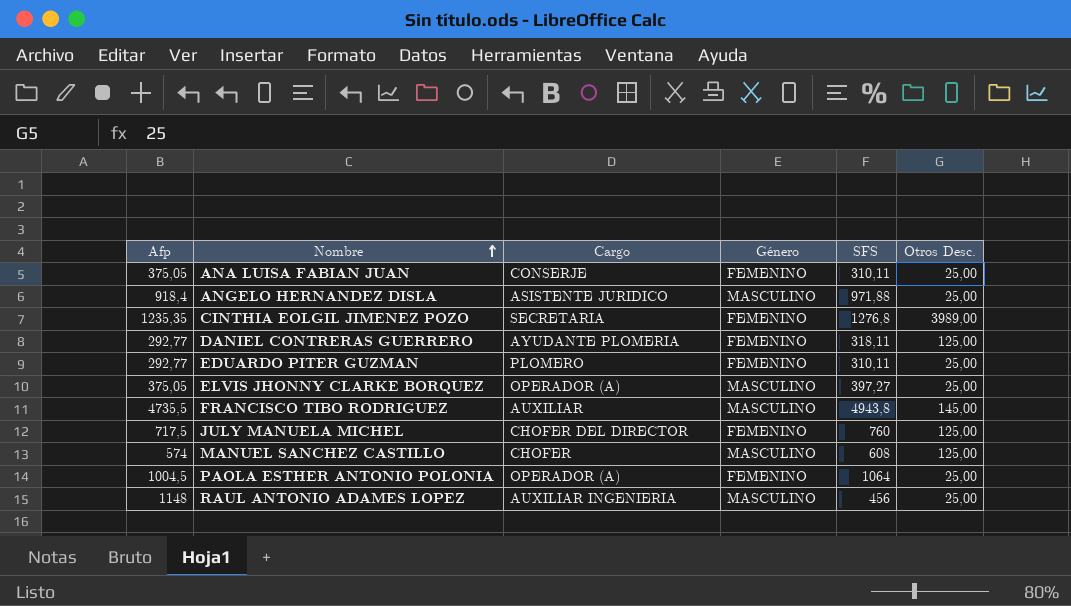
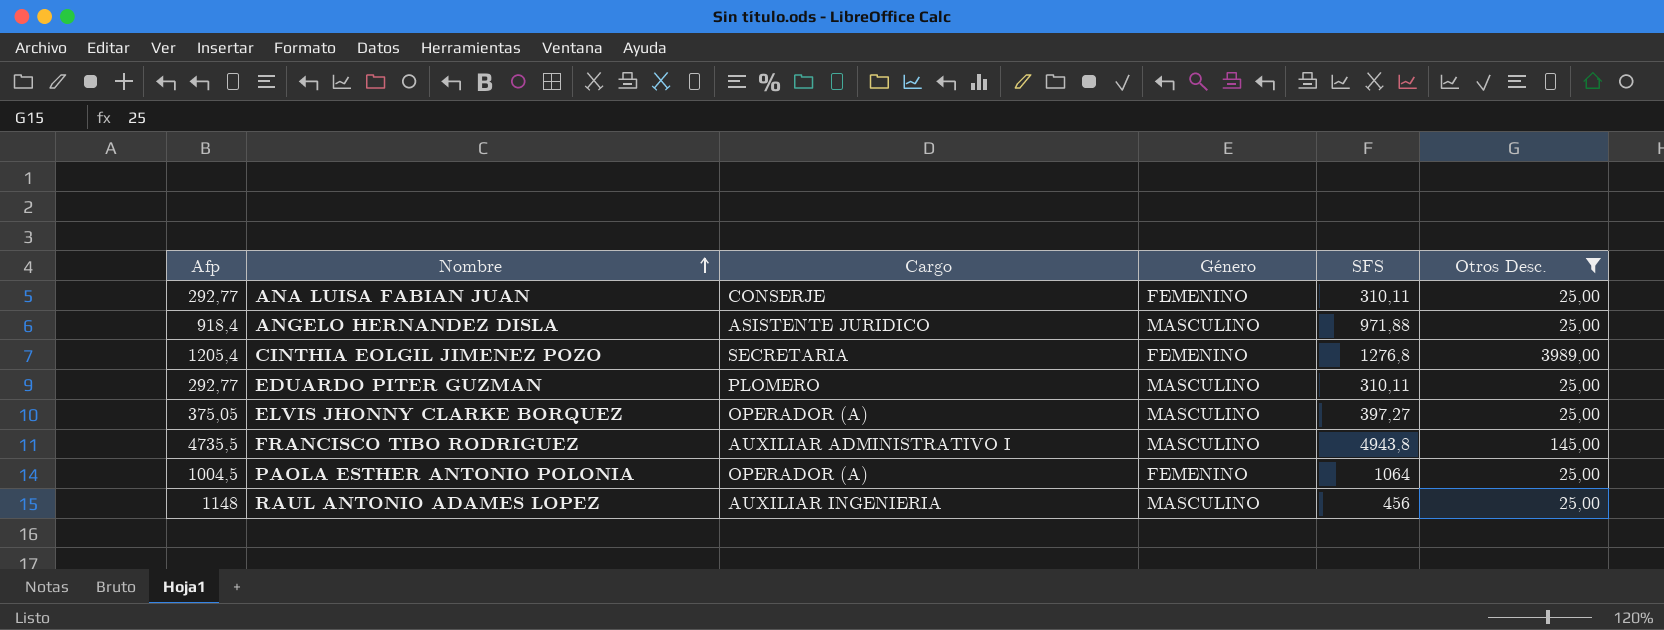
filter: none -> Otros Desc. != 125,00
ANA LUISA FABIAN JUAN | Afp: 375,05 -> 292,77
CINTHIA EOLGIL JIMENEZ POZO | Afp: 1235,35 -> 1205,4
EDUARDO PITER GUZMAN | Género: FEMENINO -> MASCULINO
FRANCISCO TIBO RODRIGUEZ | Cargo: AUXILIAR -> AUXILIAR ADMINISTRATIVO I

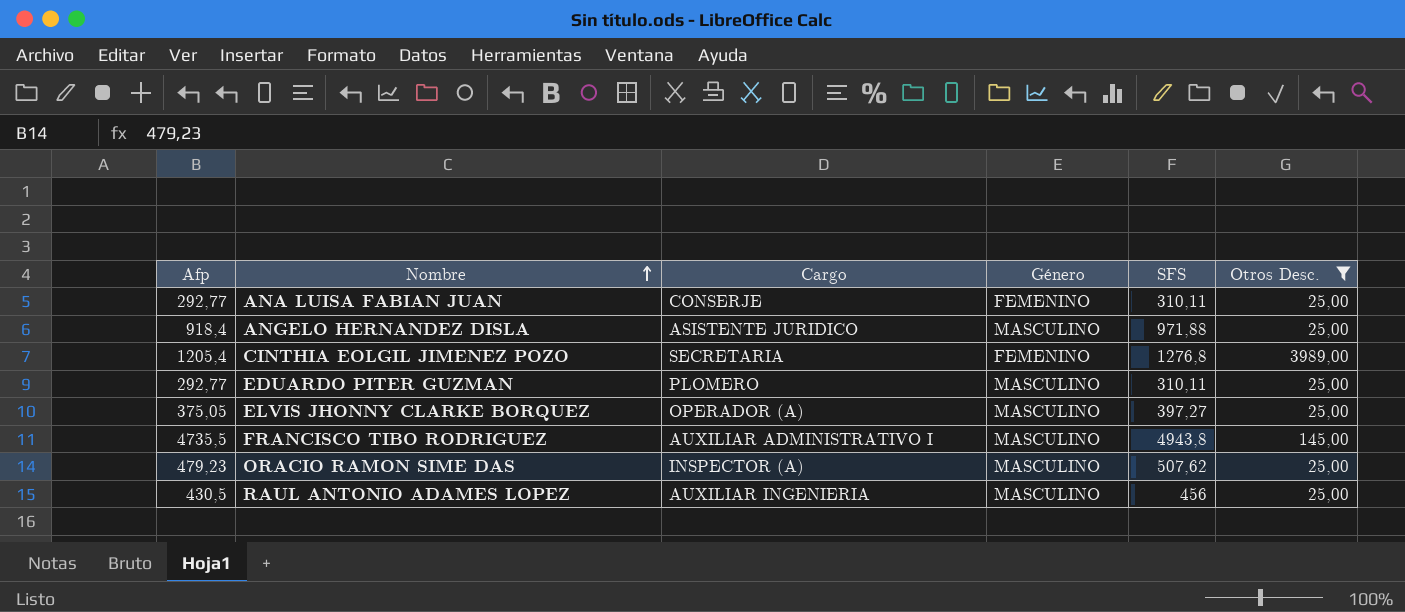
row PAOLA ESTHER ANTONIO POLONIA: 1004,5 | OPERADOR (A) | FEMENINO | 1064 | 25,00 -> none
row ORACIO RAMON SIME DAS: none -> 479,23 | INSPECTOR (A) | MASCULINO | 507,62 | 25,00
RAUL ANTONIO ADAMES LOPEZ | Afp: 1148 -> 430,5

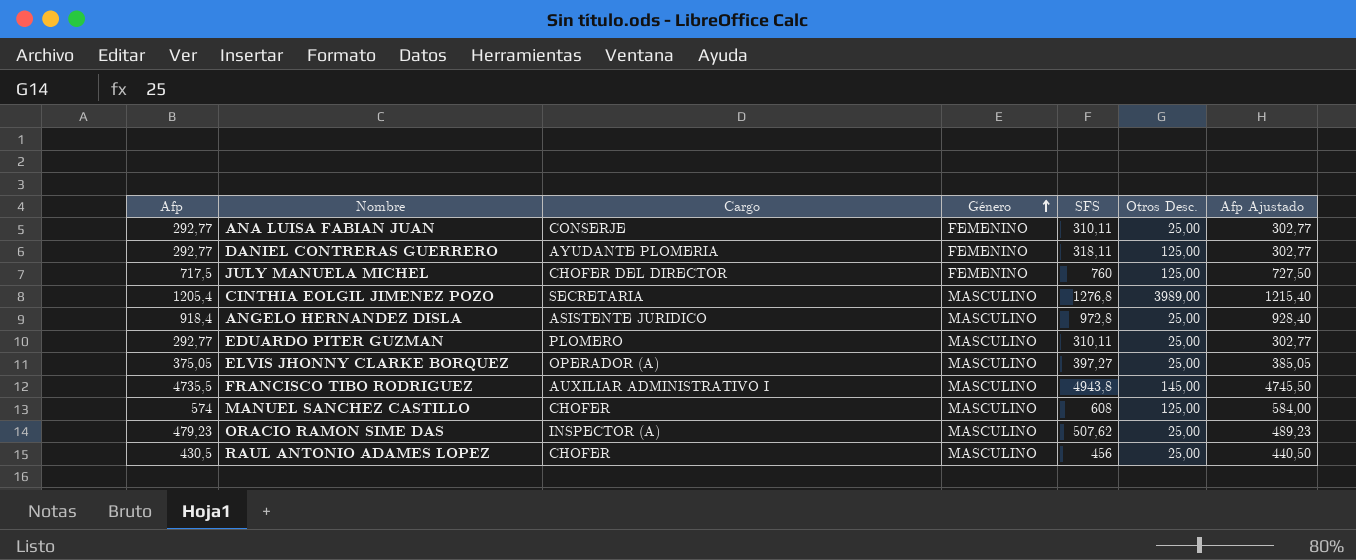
filter: Otros Desc. != 125,00 -> none
row order: Nombre ascending -> Género ascending
column Afp Ajustado | formula: none -> [Afp] + 10
CINTHIA EOLGIL JIMENEZ POZO | Género: FEMENINO -> MASCULINO
ANGELO HERNANDEZ DISLA | SFS: 971,88 -> 972,8
RAUL ANTONIO ADAMES LOPEZ | Cargo: AUXILIAR INGENIERIA -> CHOFER

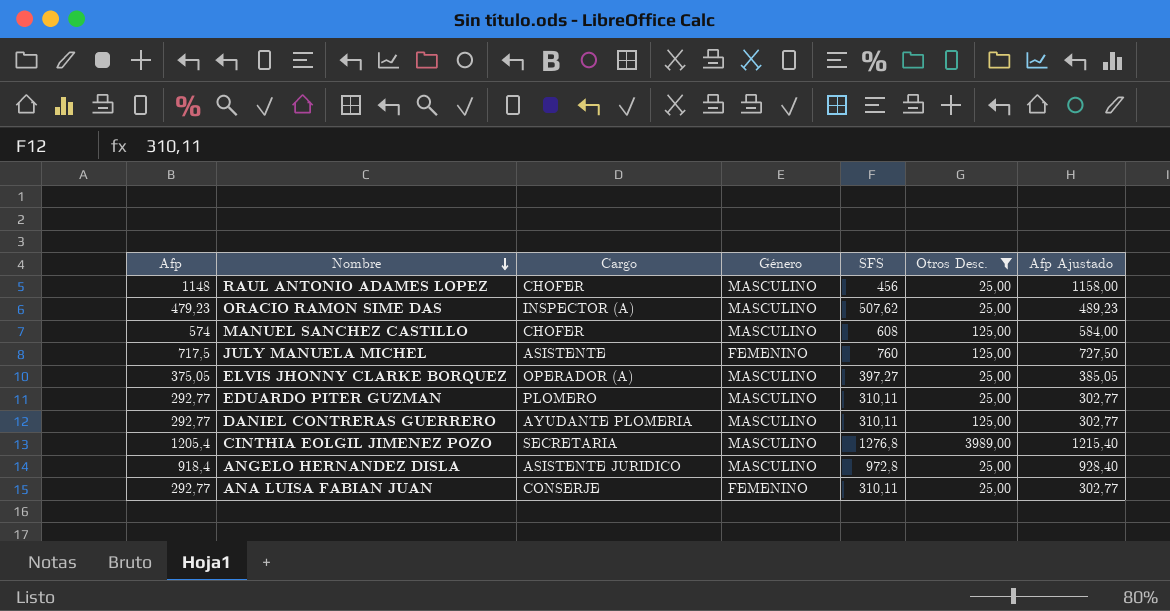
filter: none -> Otros Desc. != 145,00
row order: Género ascending -> Nombre descending
RAUL ANTONIO ADAMES LOPEZ | Afp: 430,5 -> 1148
RAUL ANTONIO ADAMES LOPEZ | Afp Ajustado: 440,50 -> 1158,00
JULY MANUELA MICHEL | Cargo: CHOFER DEL DIRECTOR -> ASISTENTE
DANIEL CONTRERAS GUERRERO | Género: FEMENINO -> MASCULINO
DANIEL CONTRERAS GUERRERO | SFS: 318,11 -> 310,11

